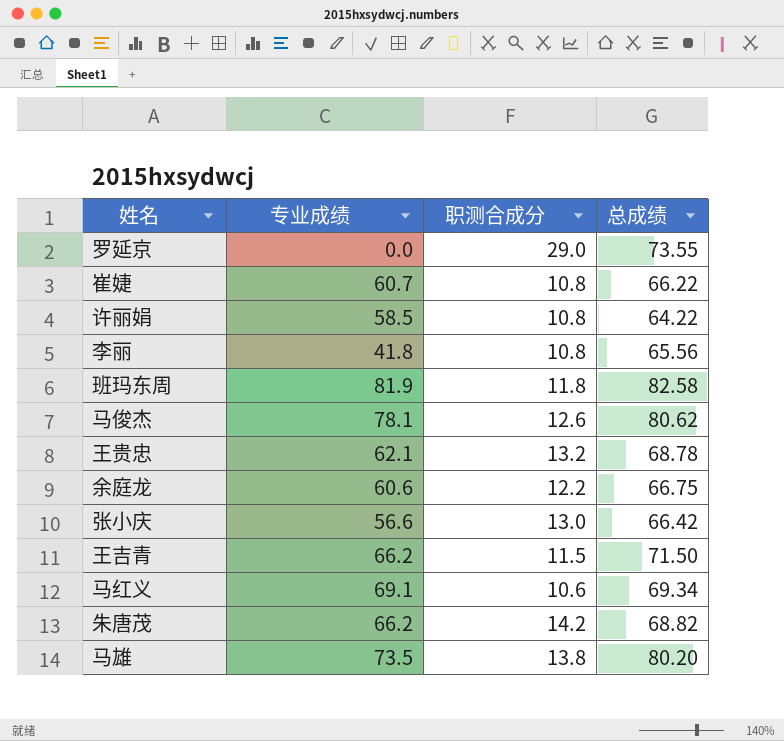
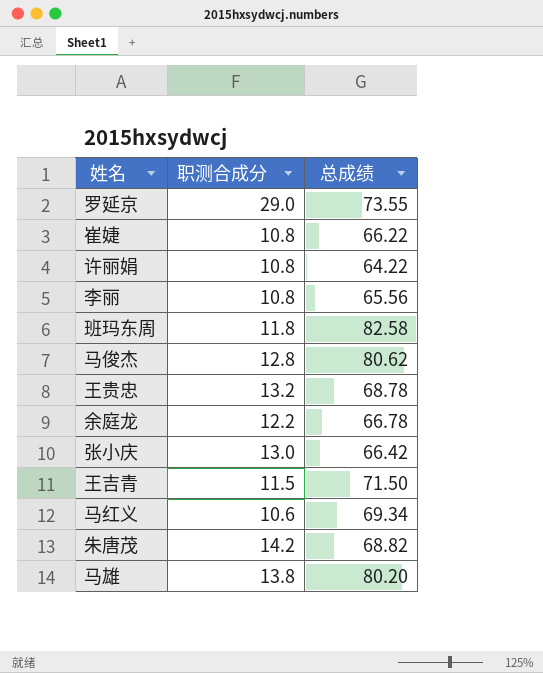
column 专业成绩 | position: 2 -> none
马俊杰 | 职测合成分: 12.6 -> 12.8
余庭龙 | 总成绩: 66.75 -> 66.78

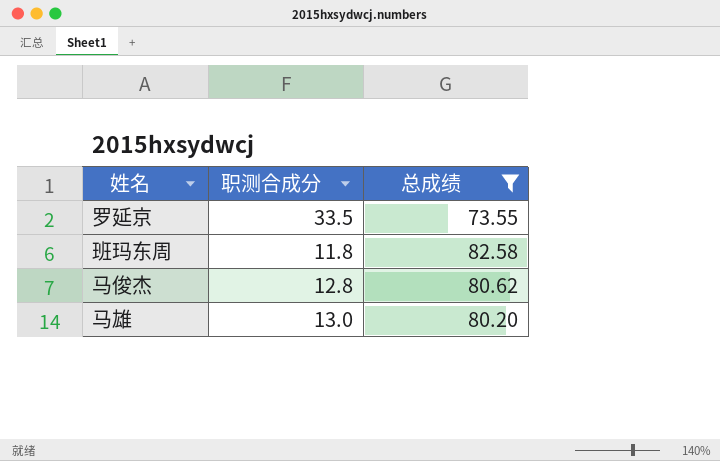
filter: none -> 总成绩 >= 73.55
罗延京 | 职测合成分: 29.0 -> 33.5
马雄 | 职测合成分: 13.8 -> 13.0

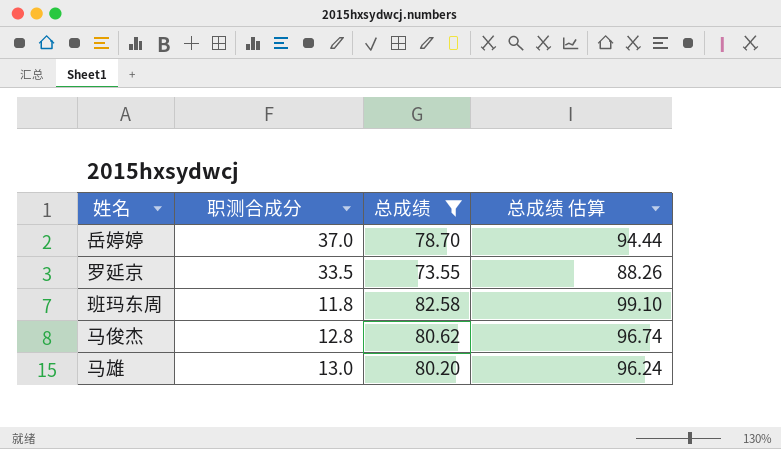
column 总成绩 估算 | formula: none -> [总成绩] * 1.2
row 岳婷婷: none -> 37.0 | 78.70 | 94.44

